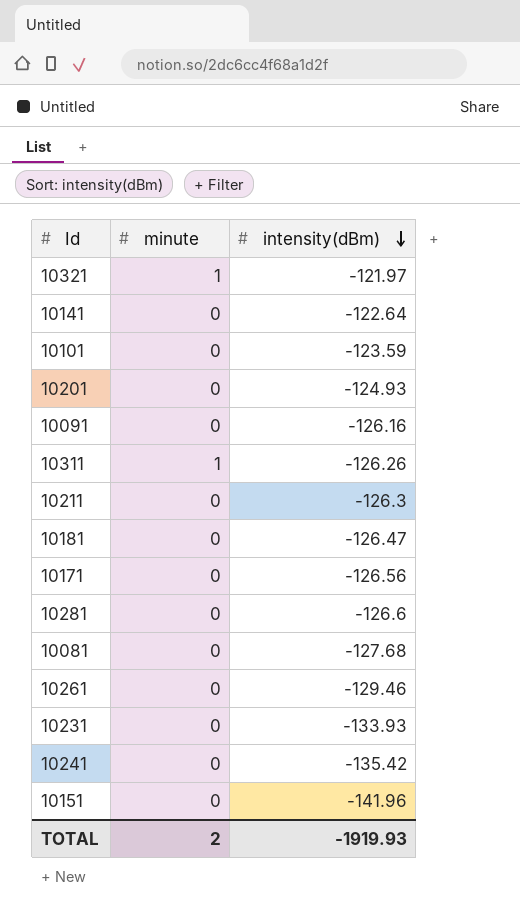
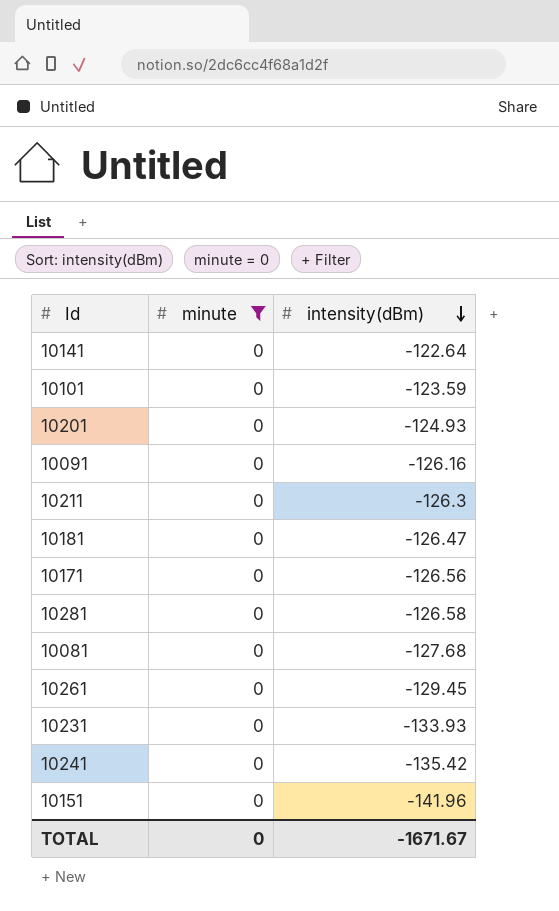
filter: none -> minute = 0
10281 | intensity(dBm): -126.6 -> -126.58
10261 | intensity(dBm): -129.46 -> -129.45
TOTAL | minute: 2 -> 0
TOTAL | intensity(dBm): -1919.93 -> -1671.67

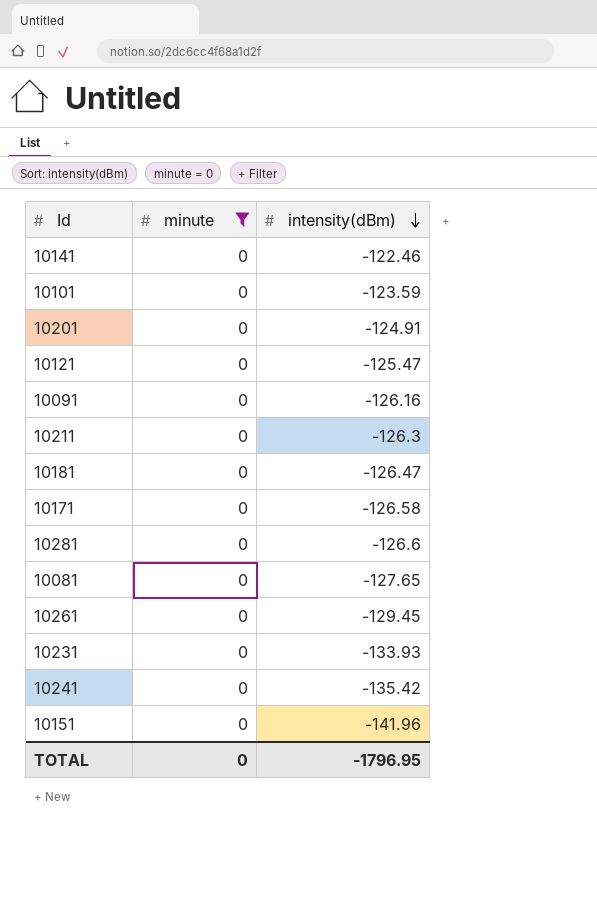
10141 | intensity(dBm): -122.64 -> -122.46
10201 | intensity(dBm): -124.93 -> -124.91
row 10121: none -> 0 | -125.47
10171 | intensity(dBm): -126.56 -> -126.58
10281 | intensity(dBm): -126.58 -> -126.6
10081 | intensity(dBm): -127.68 -> -127.65
TOTAL | intensity(dBm): -1671.67 -> -1796.95

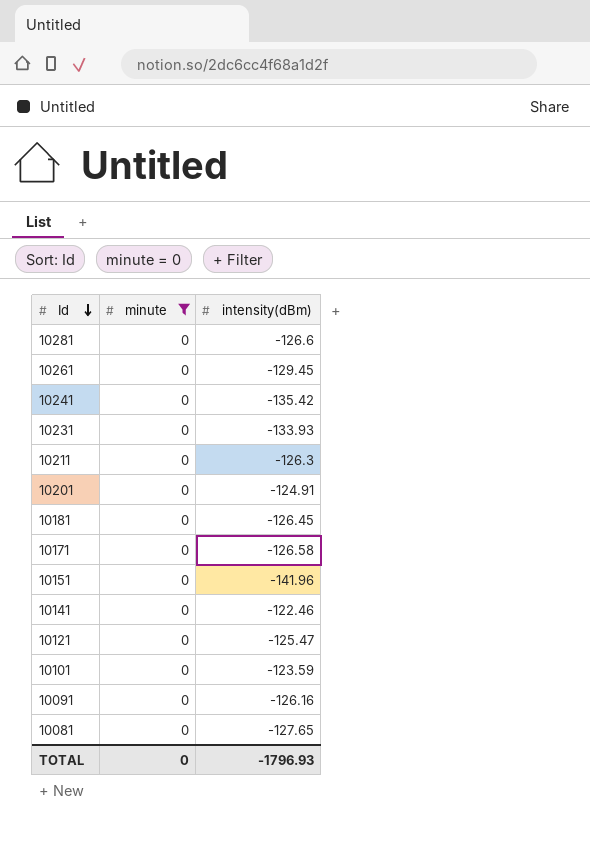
row order: intensity(dBm) descending -> Id descending
10181 | intensity(dBm): -126.47 -> -126.45
TOTAL | intensity(dBm): -1796.95 -> -1796.93

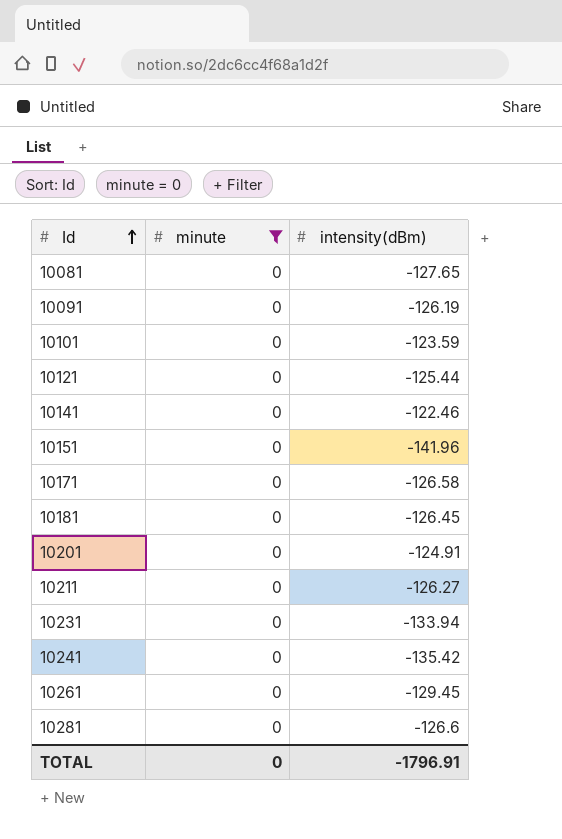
row order: Id descending -> Id ascending
10091 | intensity(dBm): -126.16 -> -126.19
10121 | intensity(dBm): -125.47 -> -125.44
10211 | intensity(dBm): -126.3 -> -126.27
10231 | intensity(dBm): -133.93 -> -133.94
TOTAL | intensity(dBm): -1796.93 -> -1796.91

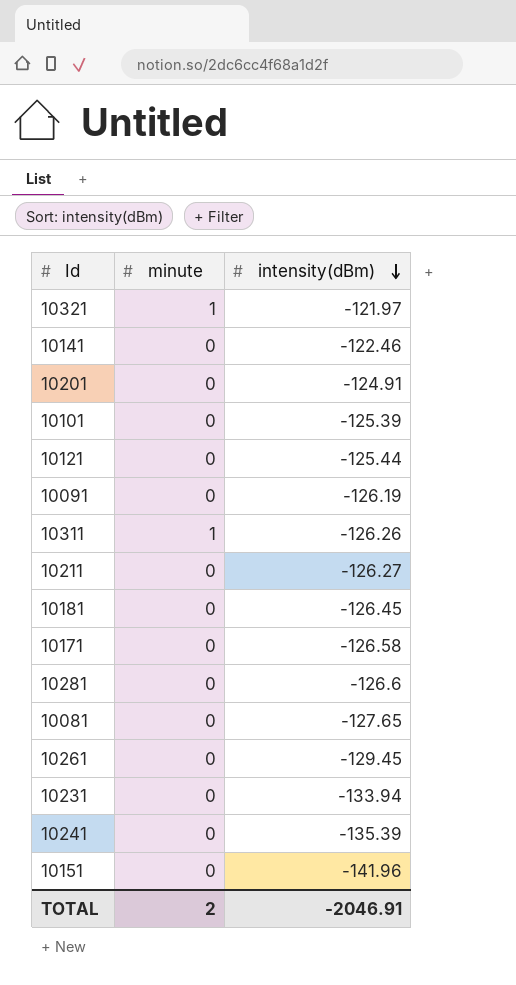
filter: minute = 0 -> none
row order: Id ascending -> intensity(dBm) descending
10101 | intensity(dBm): -123.59 -> -125.39
10241 | intensity(dBm): -135.42 -> -135.39
TOTAL | minute: 0 -> 2
TOTAL | intensity(dBm): -1796.91 -> -2046.91

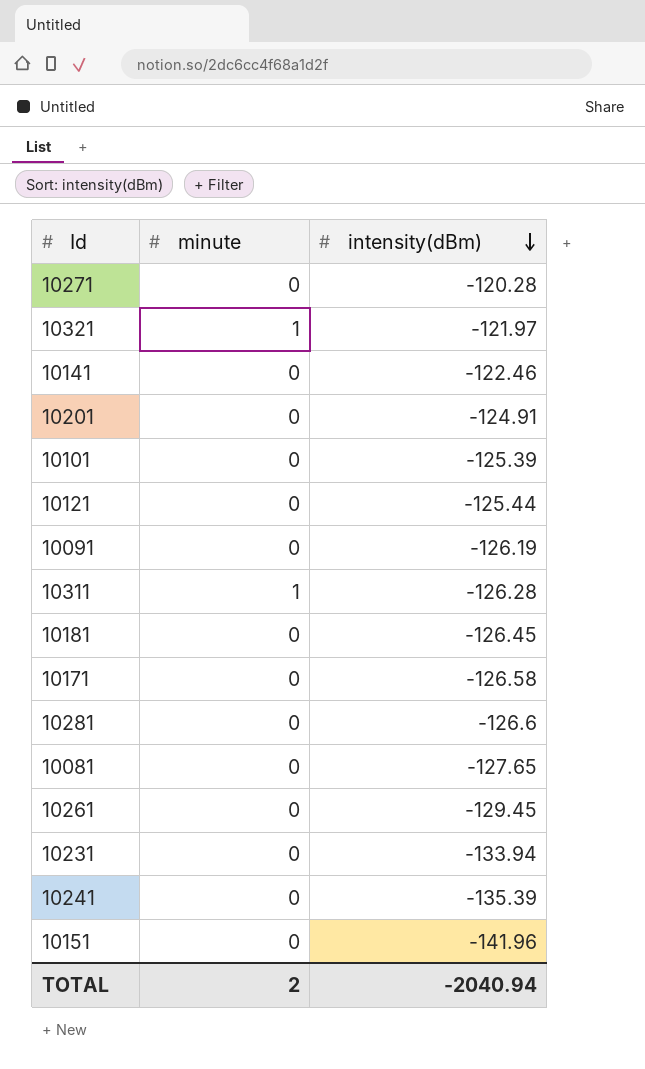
row 10211: 0 | -126.27 -> none
row 10271: none -> 0 | -120.28
10311 | intensity(dBm): -126.26 -> -126.28
TOTAL | intensity(dBm): -2046.91 -> -2040.94

